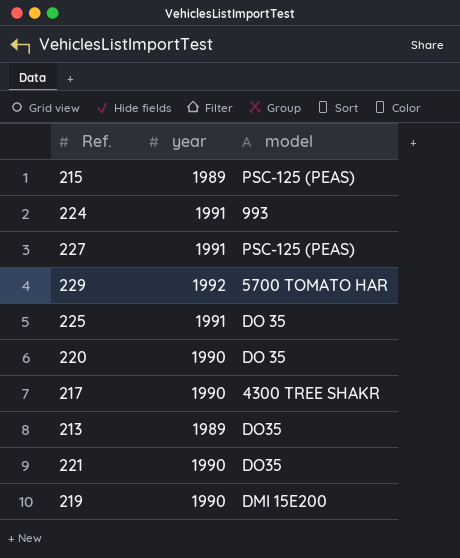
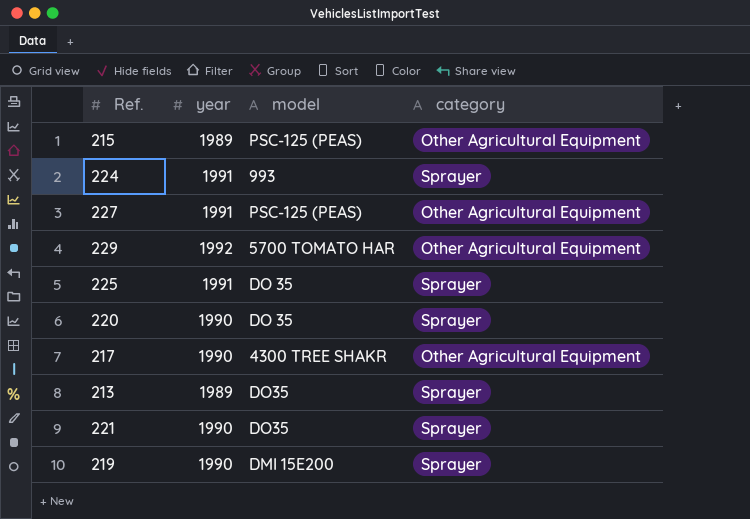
column category | position: none -> 4

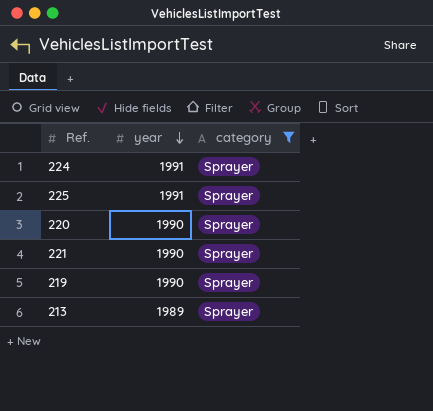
filter: none -> category = Sprayer
row order: none -> year descending
column model | position: 3 -> none

